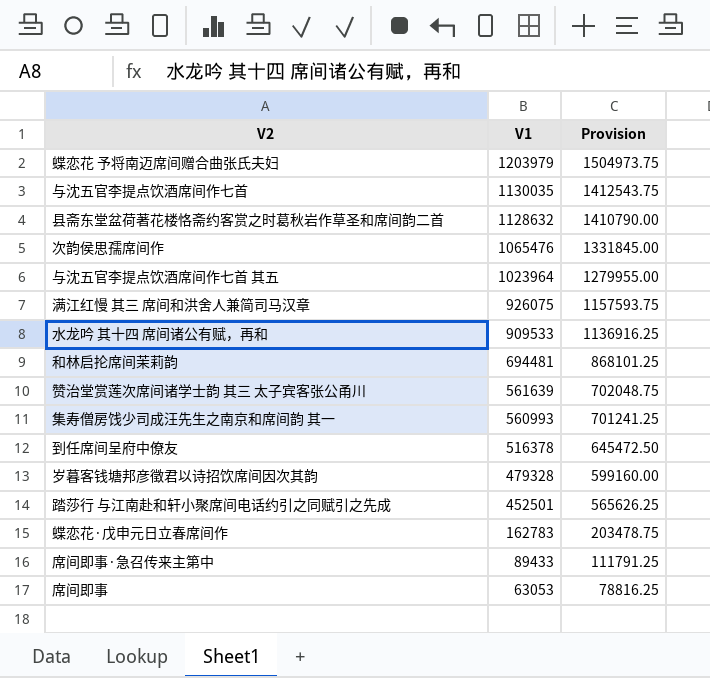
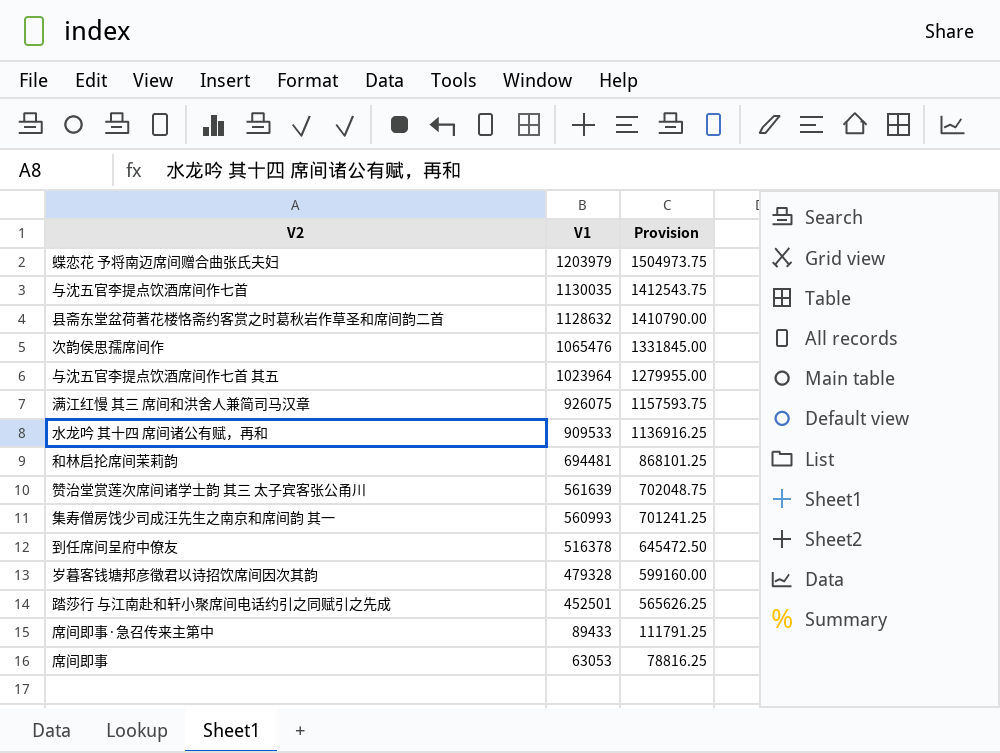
row 蝶恋花·戊申元日立春席间作: 162783 | 203478.75 -> none

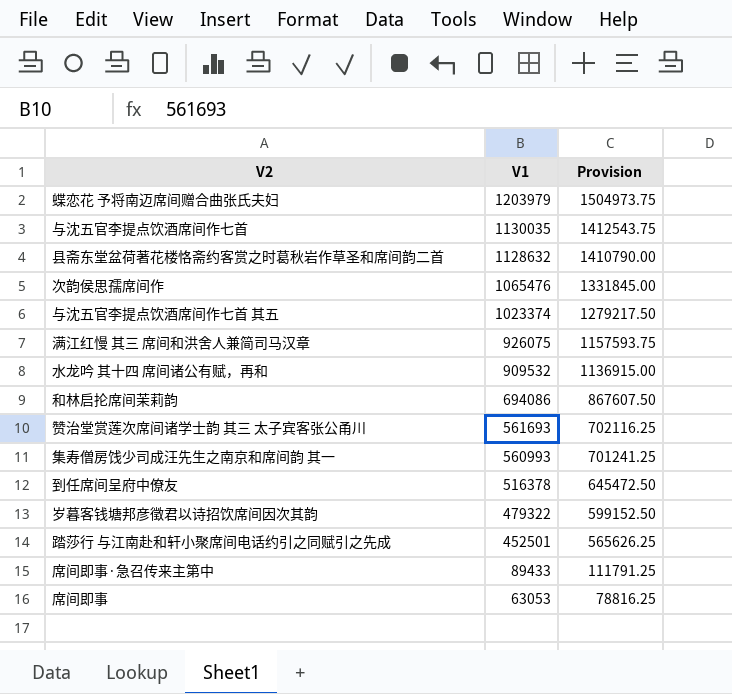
与沈五官李提点饮酒席间作七首 其五 | V1: 1023964 -> 1023374
与沈五官李提点饮酒席间作七首 其五 | Provision: 1279955.00 -> 1279217.50
水龙吟 其十四 席间诸公有赋，再和 | V1: 909533 -> 909532
水龙吟 其十四 席间诸公有赋，再和 | Provision: 1136916.25 -> 1136915.00
和林启抡席间茉莉韵 | V1: 694481 -> 694086
和林启抡席间茉莉韵 | Provision: 868101.25 -> 867607.50
赞治堂赏莲次席间诸学士韵 其三 太子宾客张公甬川 | V1: 561639 -> 561693
赞治堂赏莲次席间诸学士韵 其三 太子宾客张公甬川 | Provision: 702048.75 -> 702116.25
岁暮客钱塘邦彦徵君以诗招饮席间因次其韵 | V1: 479328 -> 479322
岁暮客钱塘邦彦徵君以诗招饮席间因次其韵 | Provision: 599160.00 -> 599152.50

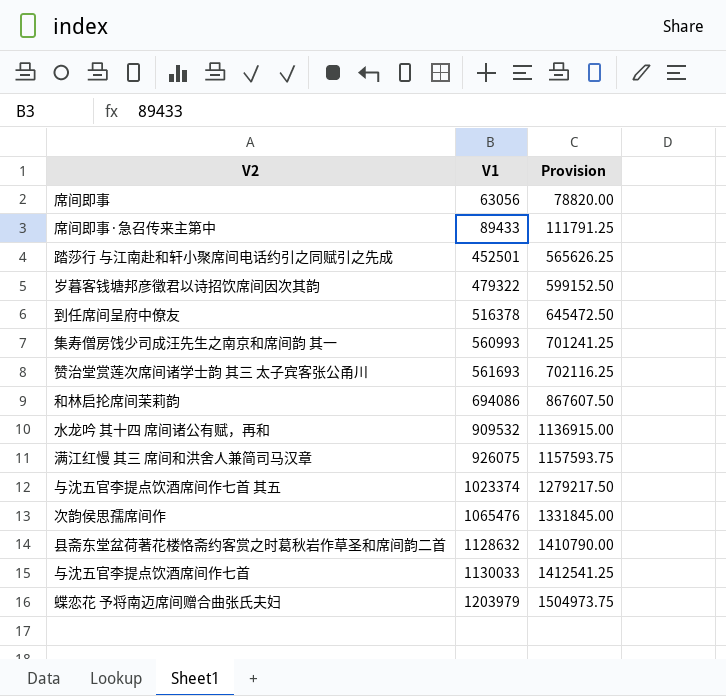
row order: V1 descending -> V1 ascending
席间即事 | V1: 63053 -> 63056
席间即事 | Provision: 78816.25 -> 78820.00
与沈五官李提点饮酒席间作七首 | V1: 1130035 -> 1130033
与沈五官李提点饮酒席间作七首 | Provision: 1412543.75 -> 1412541.25

